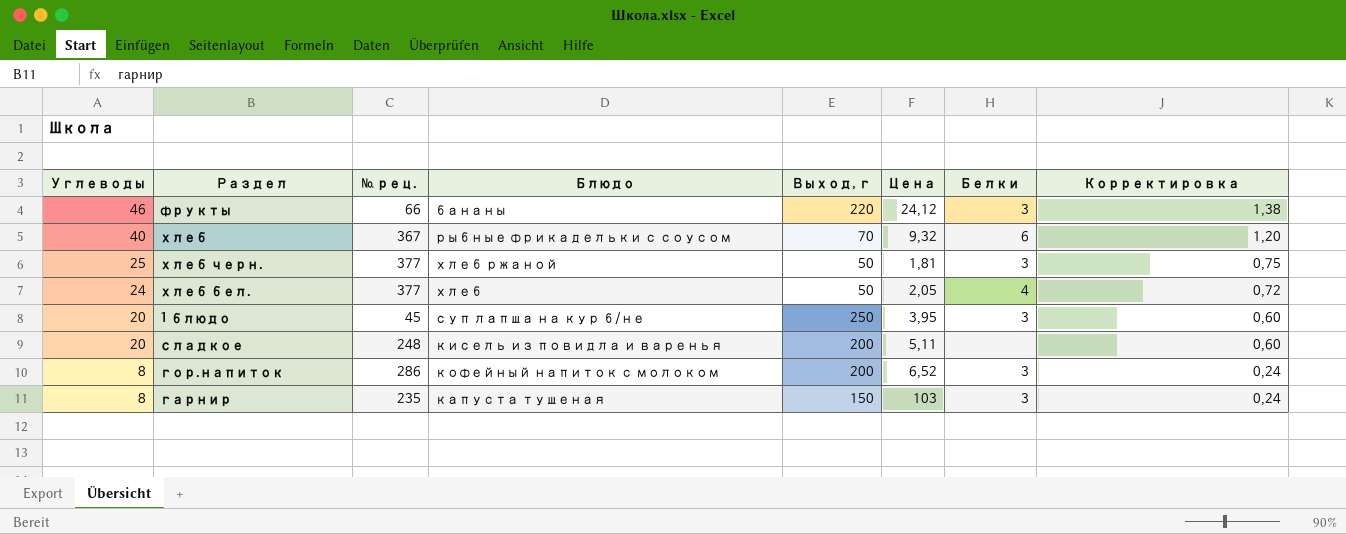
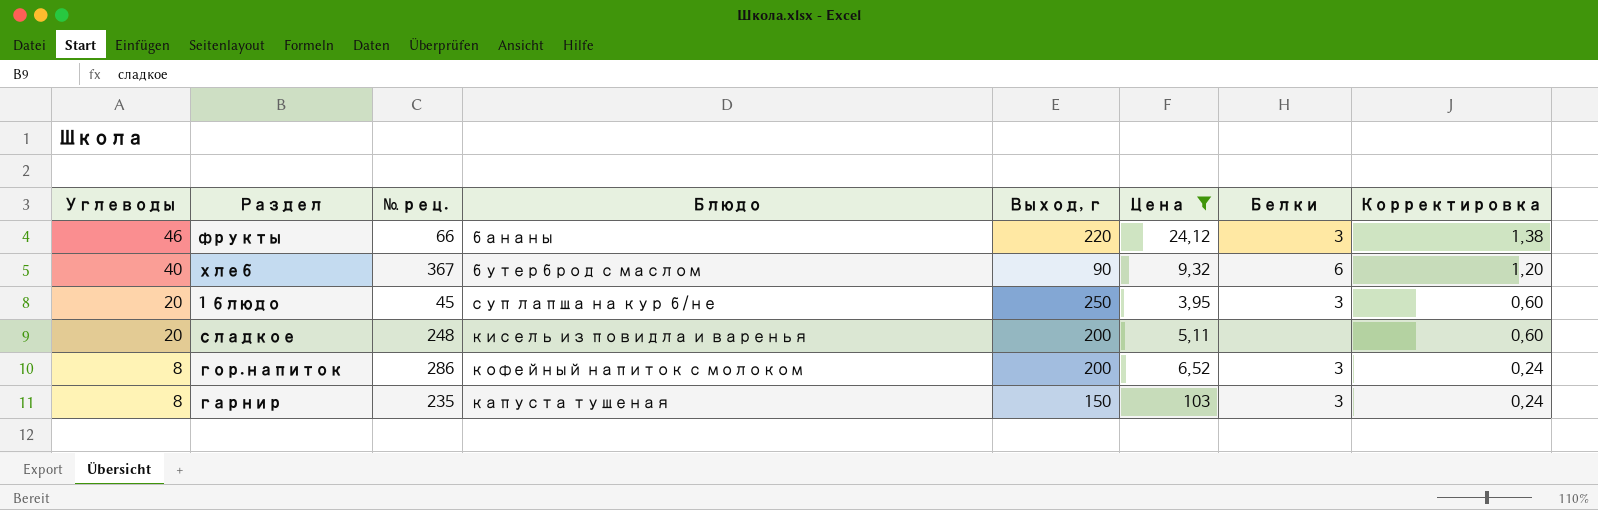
filter: none -> Цена >= 3,95
хлеб | Блюдо: рыбные фрикадельки с соусом -> бутерброд с маслом
хлеб | Выход, г: 70 -> 90

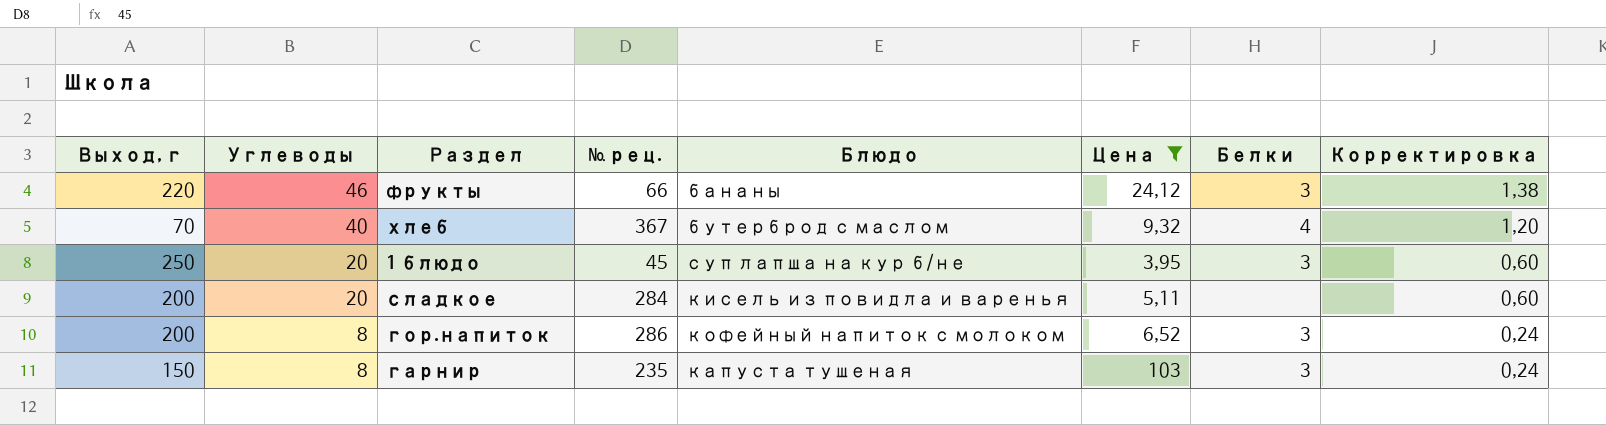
column Выход, г | position: 5 -> 1
хлеб | Выход, г: 90 -> 70
хлеб | Белки: 6 -> 4
сладкое | № рец.: 248 -> 284

